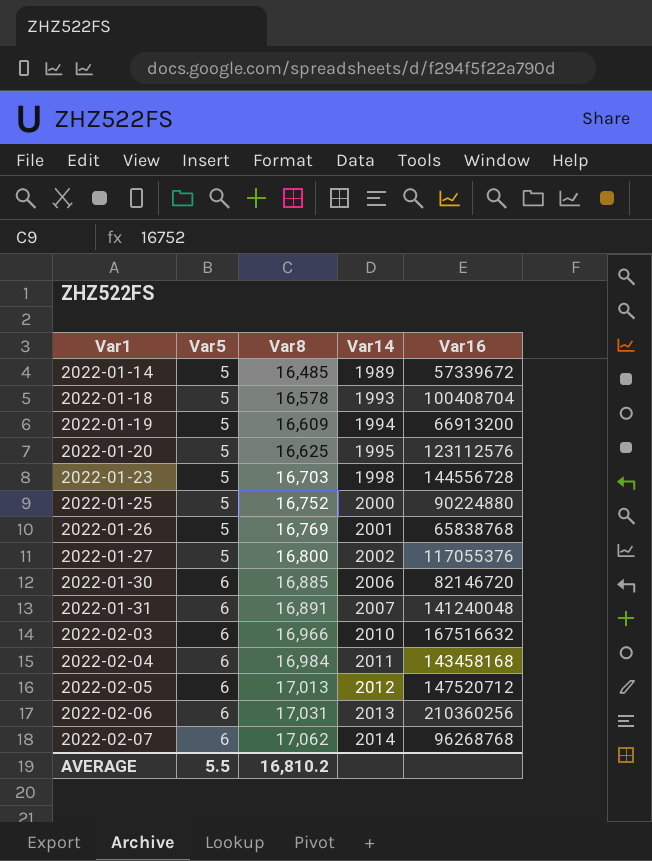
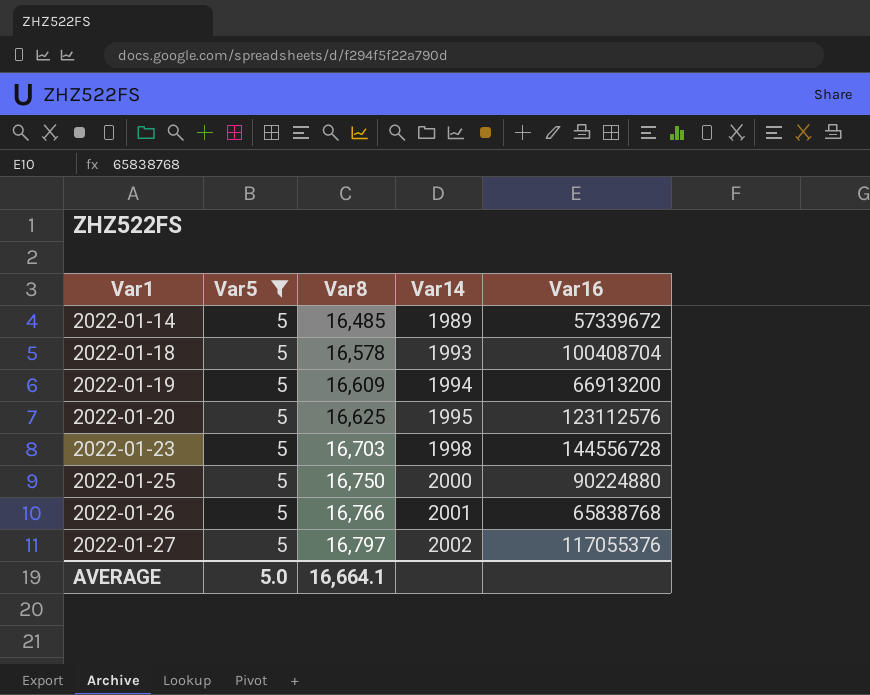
filter: none -> Var5 = 5
2022-01-25 | Var8: 16,752 -> 16,750
2022-01-26 | Var8: 16,769 -> 16,766
2022-01-27 | Var8: 16,800 -> 16,797
AVERAGE | Var5: 5.5 -> 5.0
AVERAGE | Var8: 16,810.2 -> 16,664.1

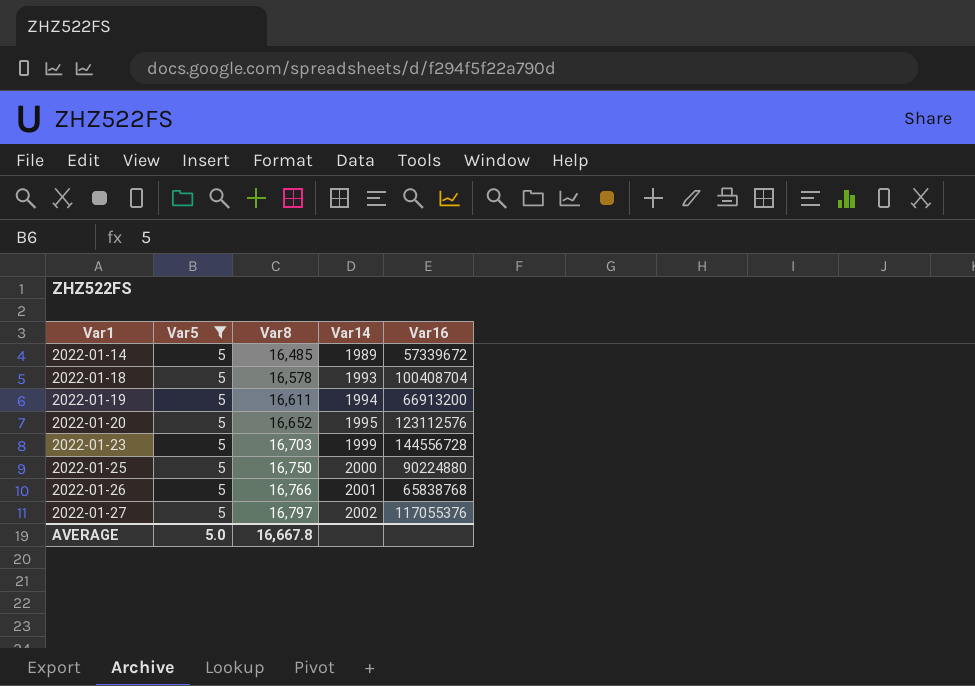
2022-01-19 | Var8: 16,609 -> 16,611
2022-01-20 | Var8: 16,625 -> 16,652
2022-01-23 | Var14: 1998 -> 1999
AVERAGE | Var8: 16,664.1 -> 16,667.8

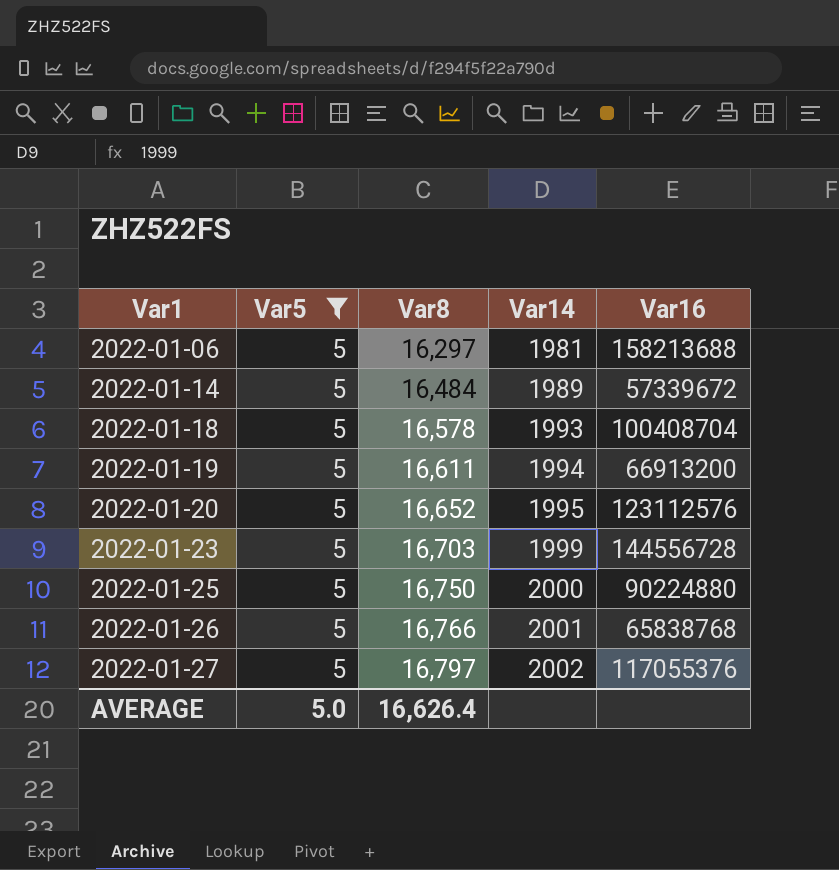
row 2022-01-06: none -> 5 | 16,297 | 1981 | 158213688
2022-01-14 | Var8: 16,485 -> 16,484
AVERAGE | Var8: 16,667.8 -> 16,626.4

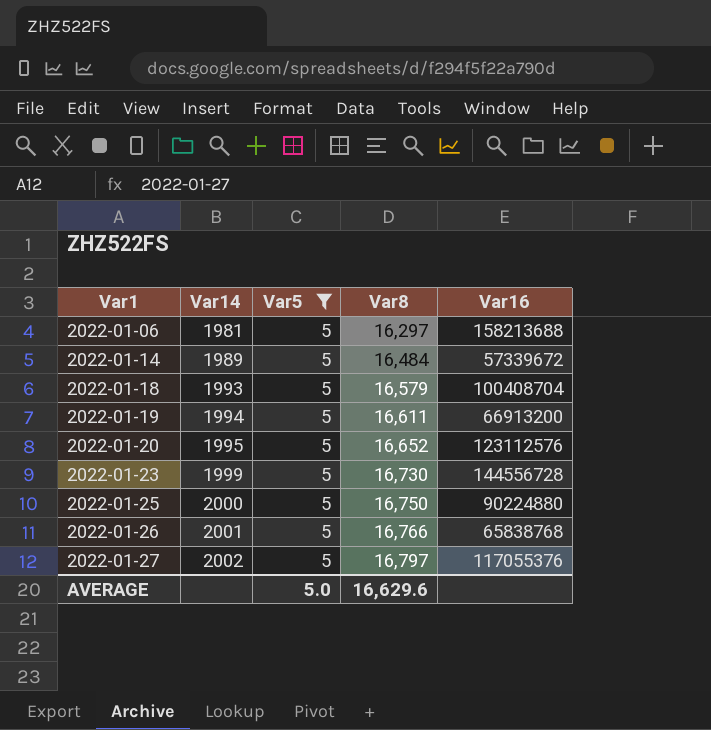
column Var14 | position: 4 -> 2
2022-01-18 | Var8: 16,578 -> 16,579
2022-01-23 | Var8: 16,703 -> 16,730
AVERAGE | Var8: 16,626.4 -> 16,629.6

